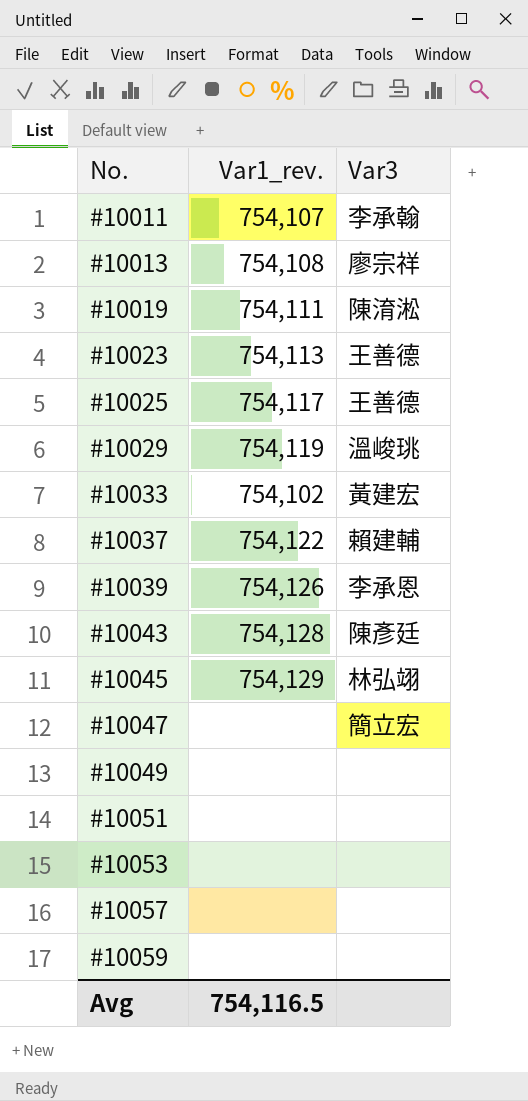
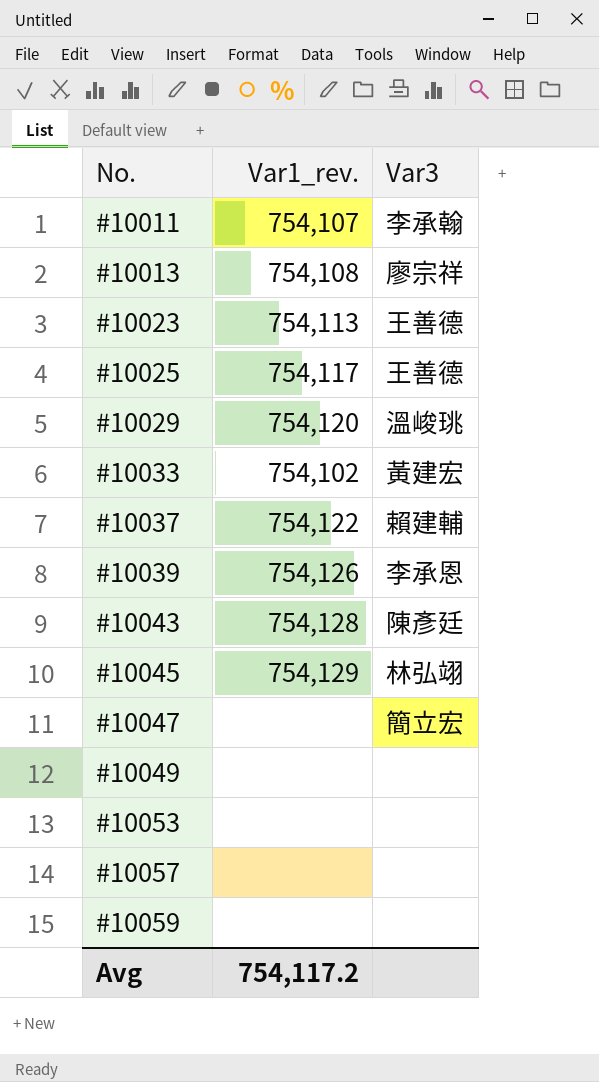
row #10019: 754,111 | 陳淯淞 -> none
row #10051: none | none -> none
#10029 | Var1_rev.: 754,119 -> 754,120
Avg | Var1_rev.: 754,116.5 -> 754,117.2

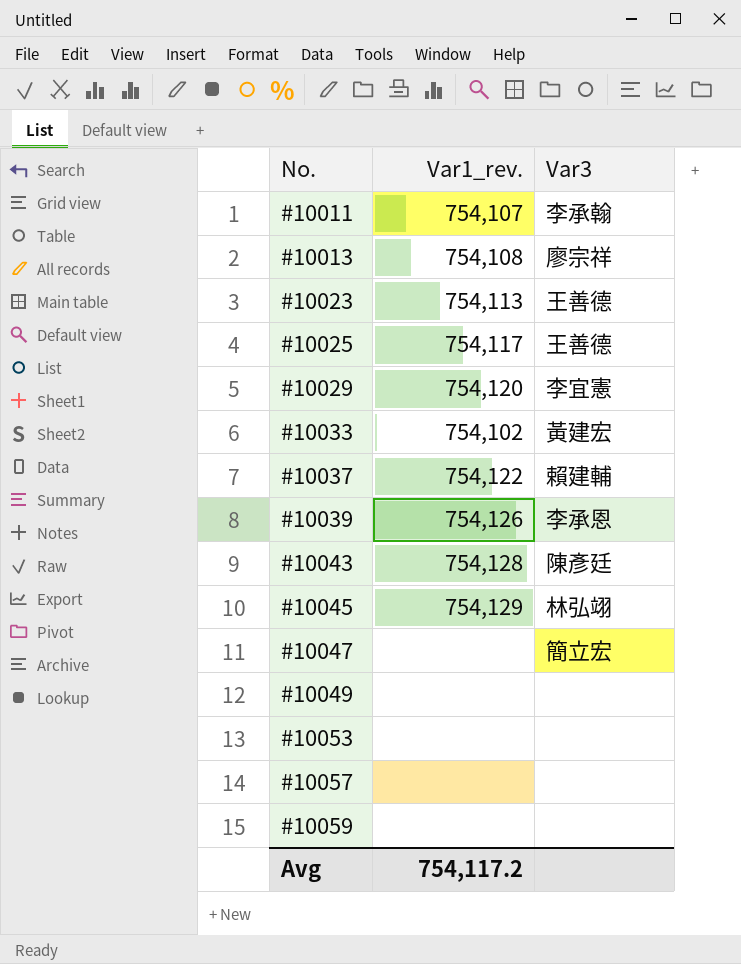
#10029 | Var3: 溫峻珧 -> 李宜憲

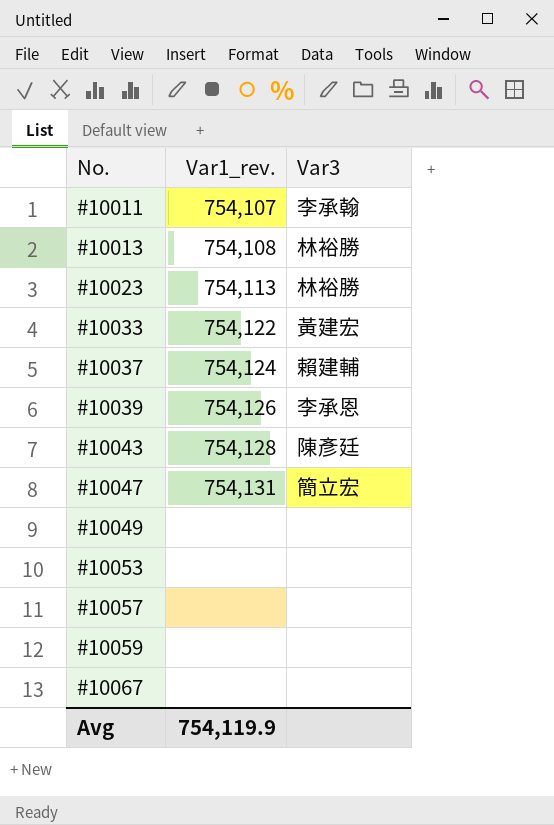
row #10025: 754,117 | 王善德 -> none
row #10029: 754,120 | 李宜憲 -> none
row #10045: 754,129 | 林弘翊 -> none
#10013 | Var3: 廖宗祥 -> 林裕勝
#10023 | Var3: 王善德 -> 林裕勝
#10033 | Var1_rev.: 754,102 -> 754,122
#10037 | Var1_rev.: 754,122 -> 754,124
#10047 | Var1_rev.: none -> 754,131
row #10067: none -> none | none
Avg | Var1_rev.: 754,117.2 -> 754,119.9

